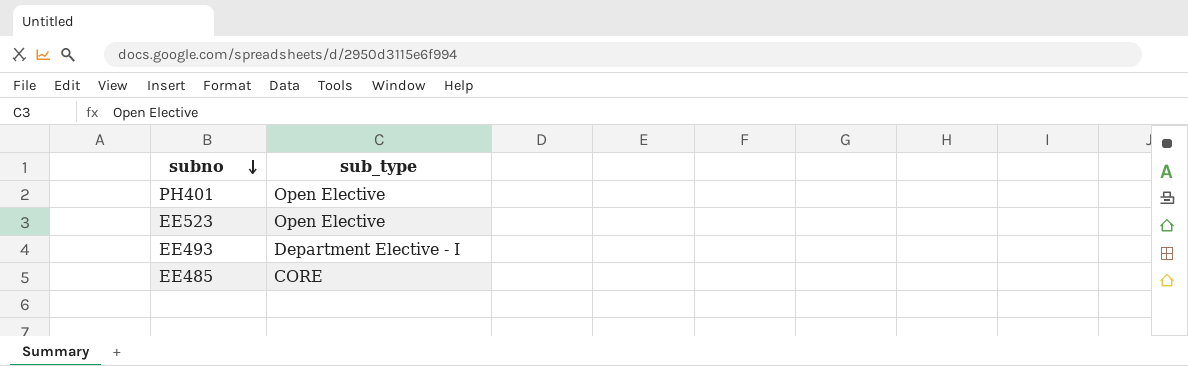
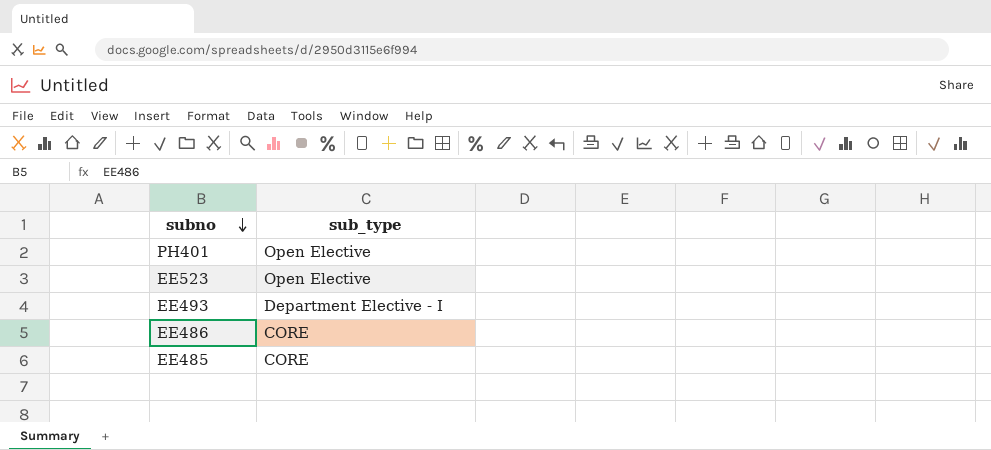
row EE486: none -> CORE

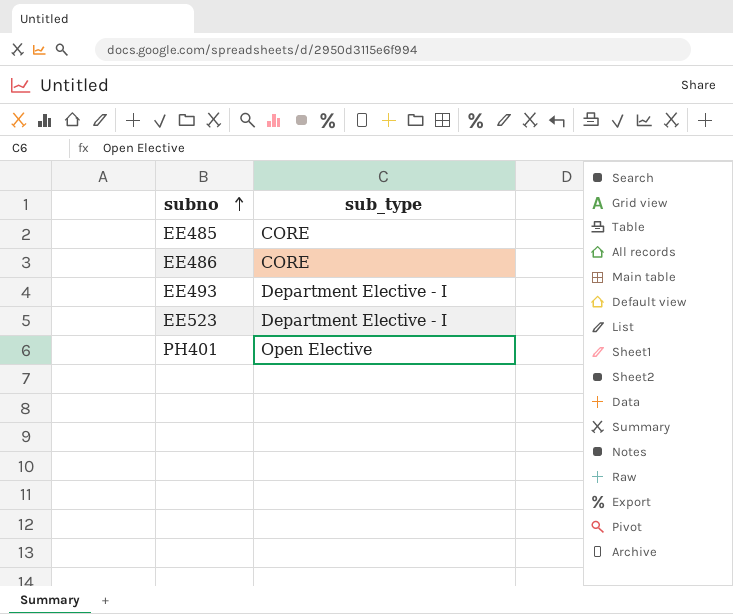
row order: subno descending -> subno ascending
EE523 | sub_type: Open Elective -> Department Elective - I

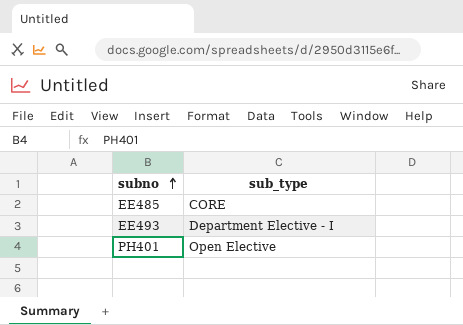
row EE486: CORE -> none
row EE523: Department Elective - I -> none

